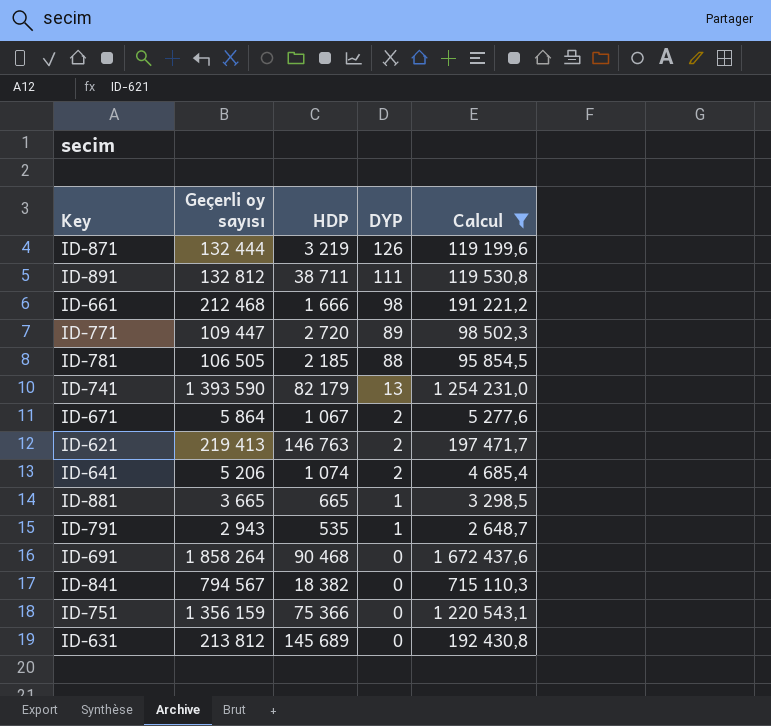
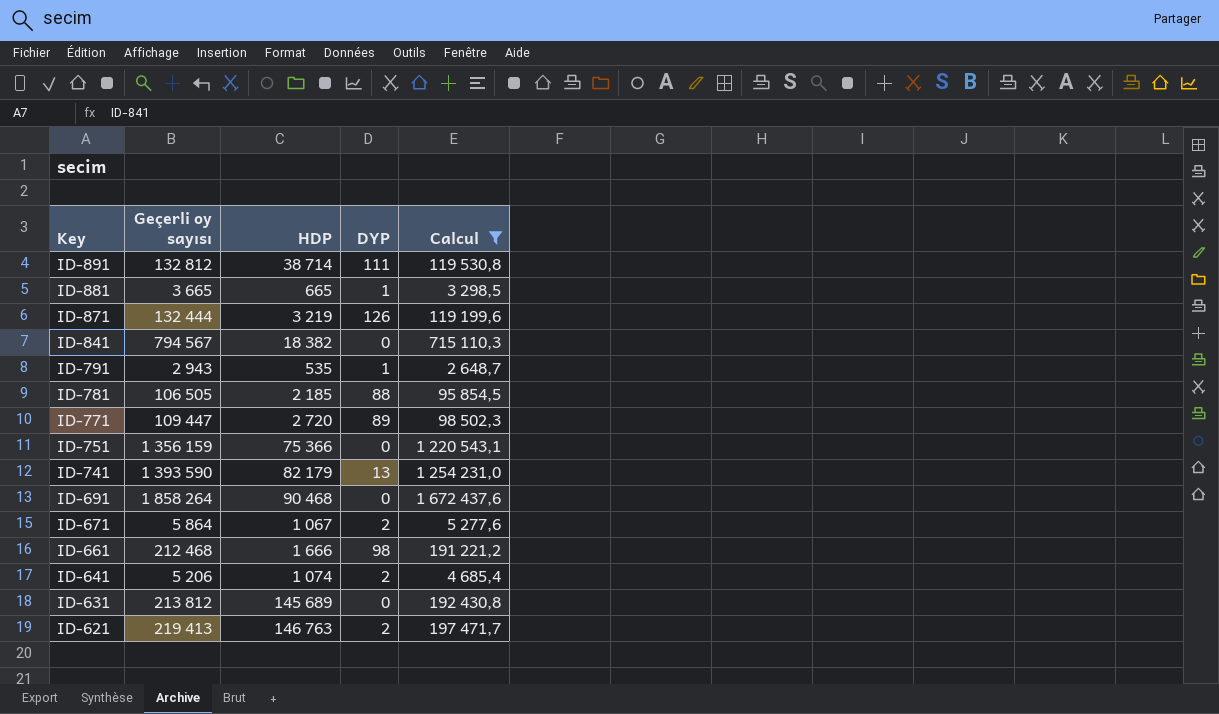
row order: DYP descending -> Key descending
ID-891 | HDP: 38 711 -> 38 714

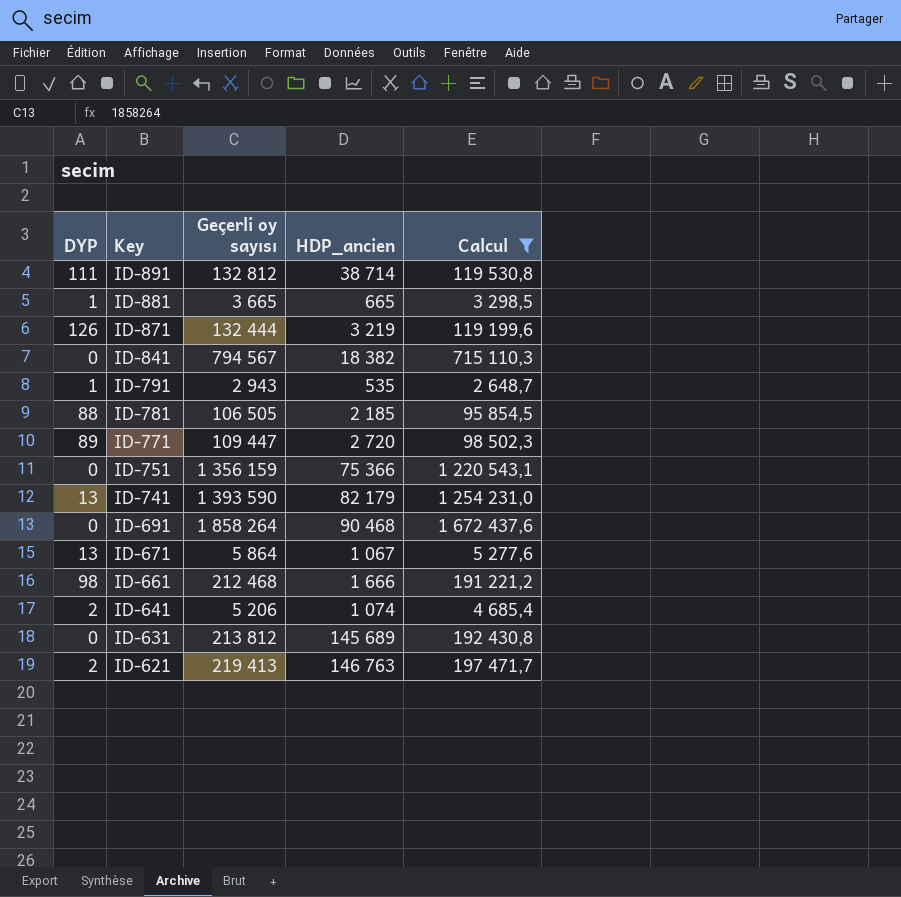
column DYP | position: 4 -> 1
column name: HDP -> HDP_ancien
ID-671 | DYP: 2 -> 13

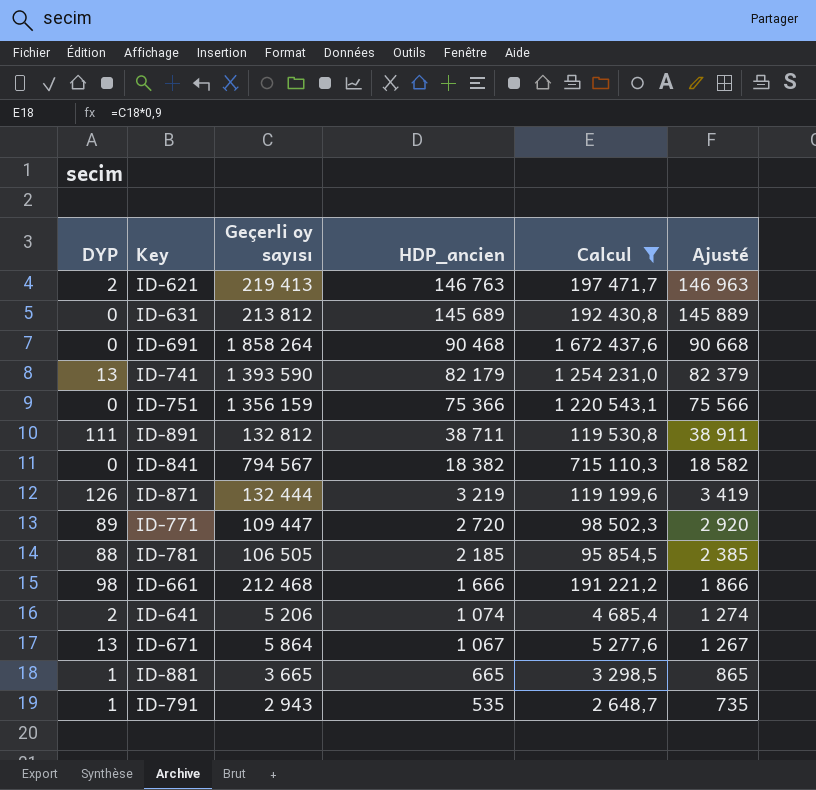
row order: Key descending -> HDP_ancien descending
column Ajusté | formula: none -> [HDP_ancien] + 200
ID-891 | HDP_ancien: 38 714 -> 38 711

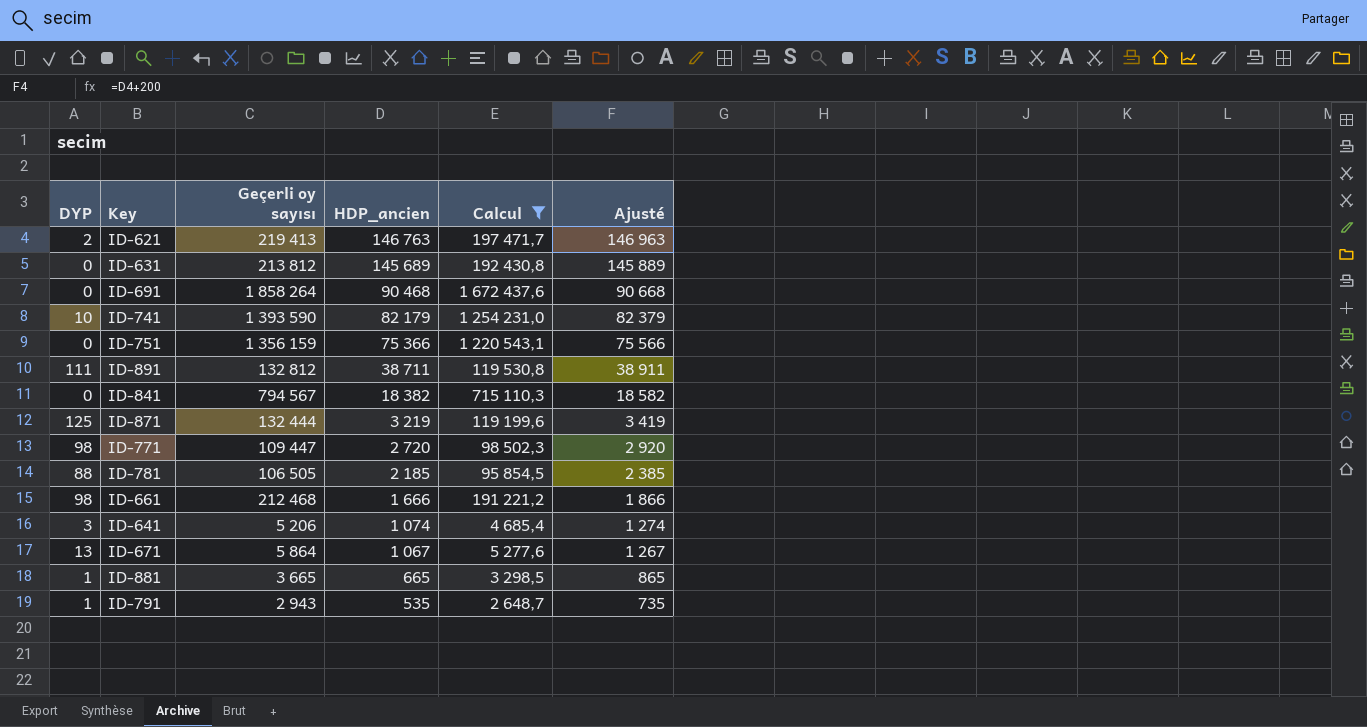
ID-741 | DYP: 13 -> 10
ID-871 | DYP: 126 -> 125
ID-771 | DYP: 89 -> 98
ID-641 | DYP: 2 -> 3

